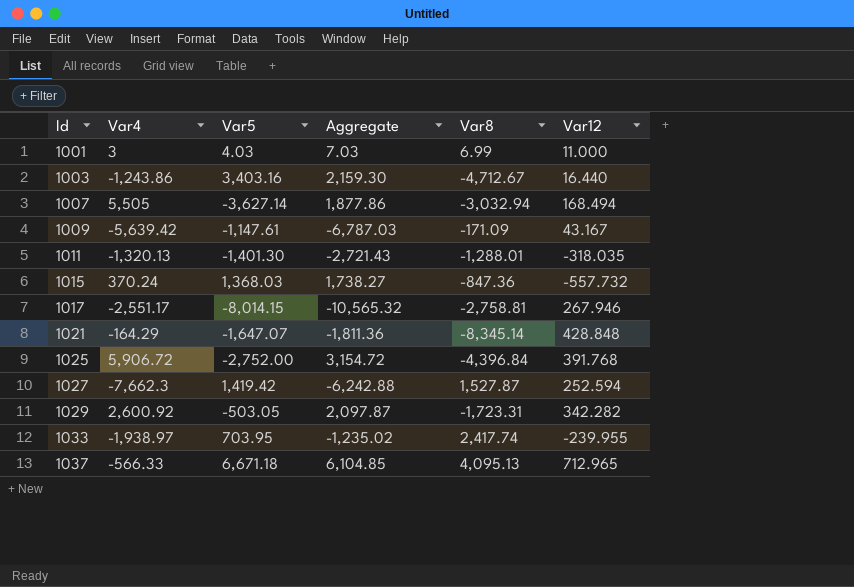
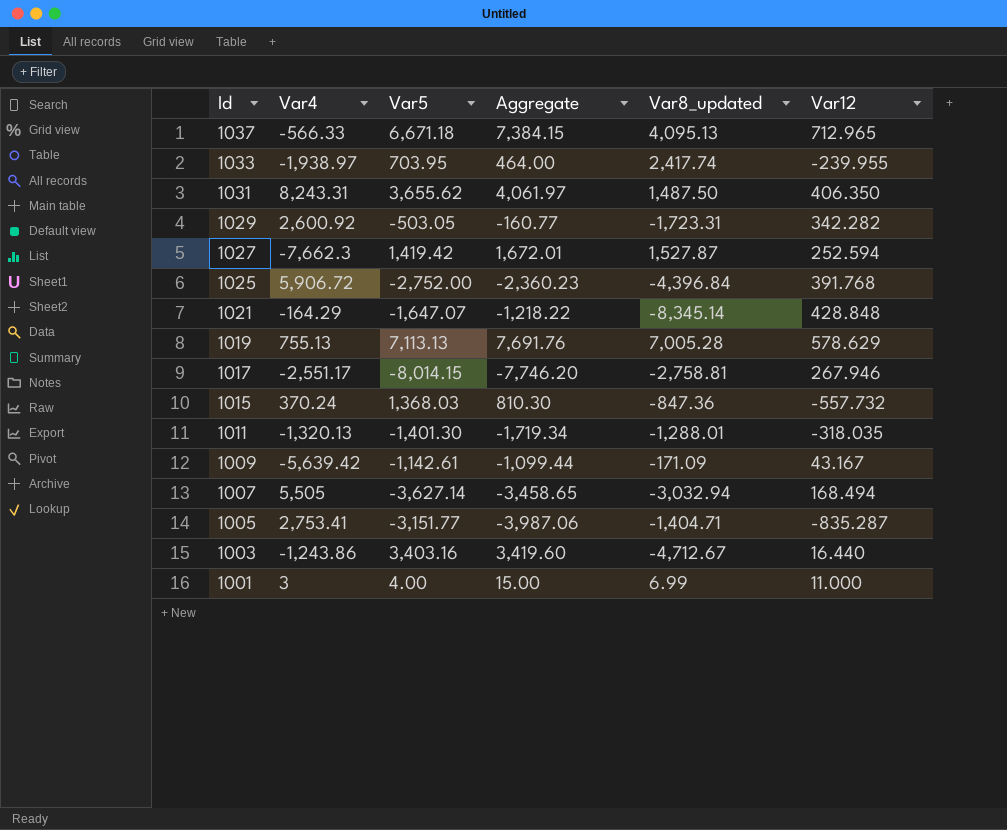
row order: Id ascending -> Id descending
column Aggregate | formula: [Var4] + [Var5] -> [Var5] + [Var12]
column name: Var8 -> Var8_updated
row 1031: none -> 8,243.31 | 3,655.62 | 4,061.97 | 1,487.50 | 406.350
row 1019: none -> 755.13 | 7,113.13 | 7,691.76 | 7,005.28 | 578.629
1009 | Var5: -1,147.61 -> -1,142.61
row 1005: none -> 2,753.41 | -3,151.77 | -3,987.06 | -1,404.71 | -835.287
1001 | Var5: 4.03 -> 4.00

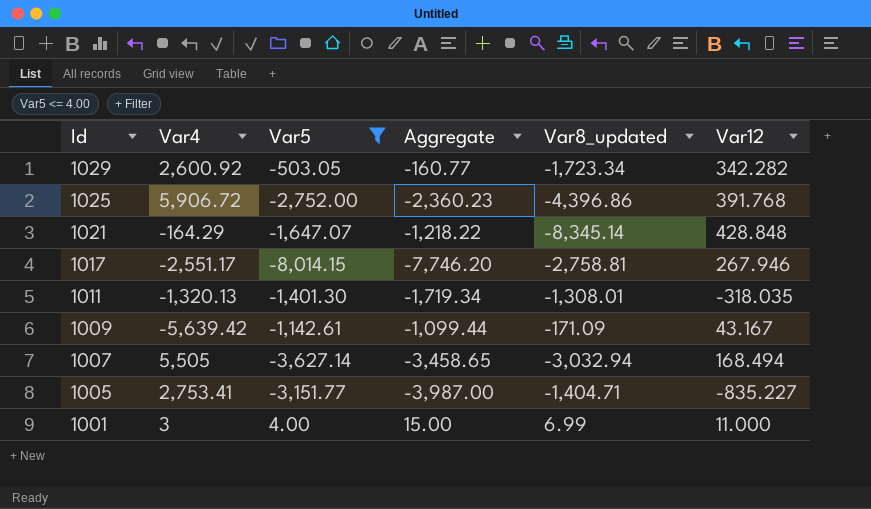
filter: none -> Var5 <= 4.00
1029 | Var8_updated: -1,723.31 -> -1,723.34
1025 | Var8_updated: -4,396.84 -> -4,396.86
1011 | Var8_updated: -1,288.01 -> -1,308.01
1005 | Aggregate: -3,987.06 -> -3,987.00
1005 | Var12: -835.287 -> -835.227

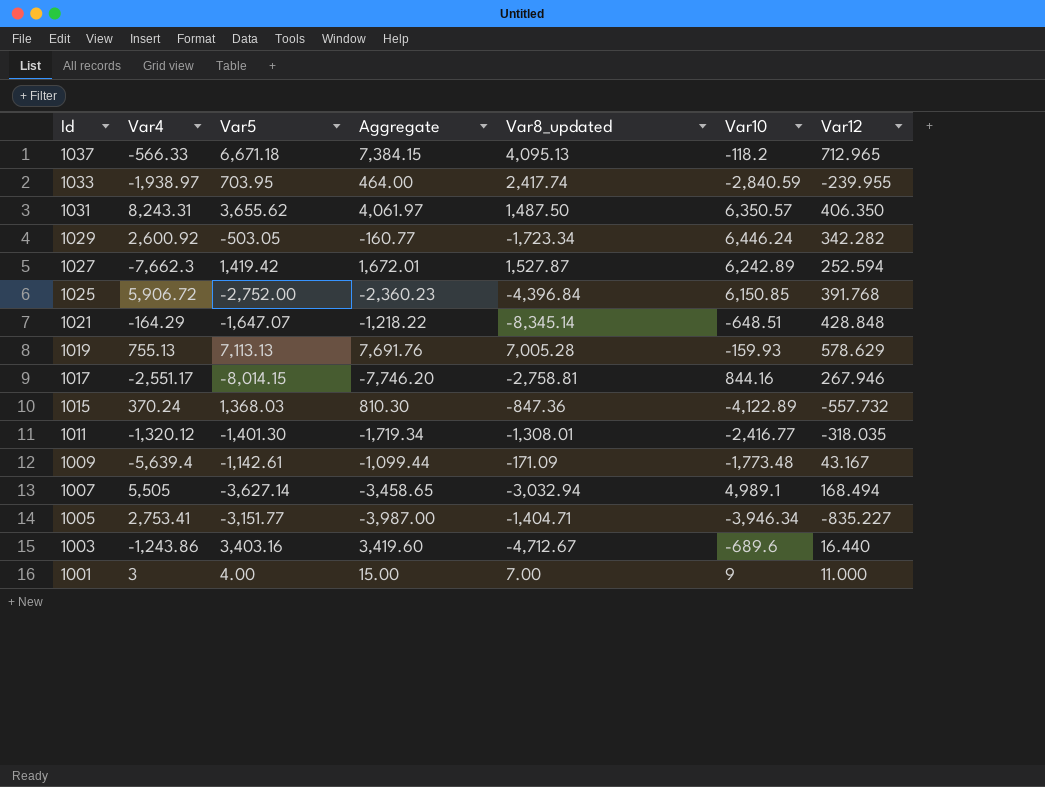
filter: Var5 <= 4.00 -> none
column Var10 | position: none -> 6
1025 | Var8_updated: -4,396.86 -> -4,396.84
1011 | Var4: -1,320.13 -> -1,320.12
1009 | Var4: -5,639.42 -> -5,639.4
1001 | Var8_updated: 6.99 -> 7.00

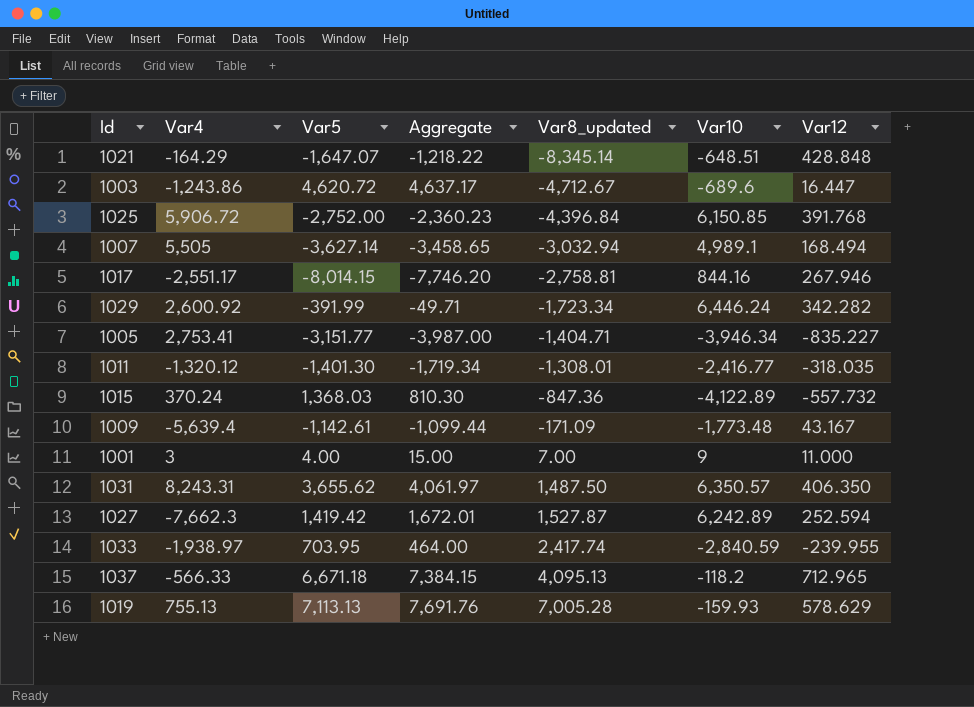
row order: Id descending -> Var8_updated ascending
1003 | Var5: 3,403.16 -> 4,620.72
1003 | Aggregate: 3,419.60 -> 4,637.17
1003 | Var12: 16.440 -> 16.447
1029 | Var5: -503.05 -> -391.99
1029 | Aggregate: -160.77 -> -49.71

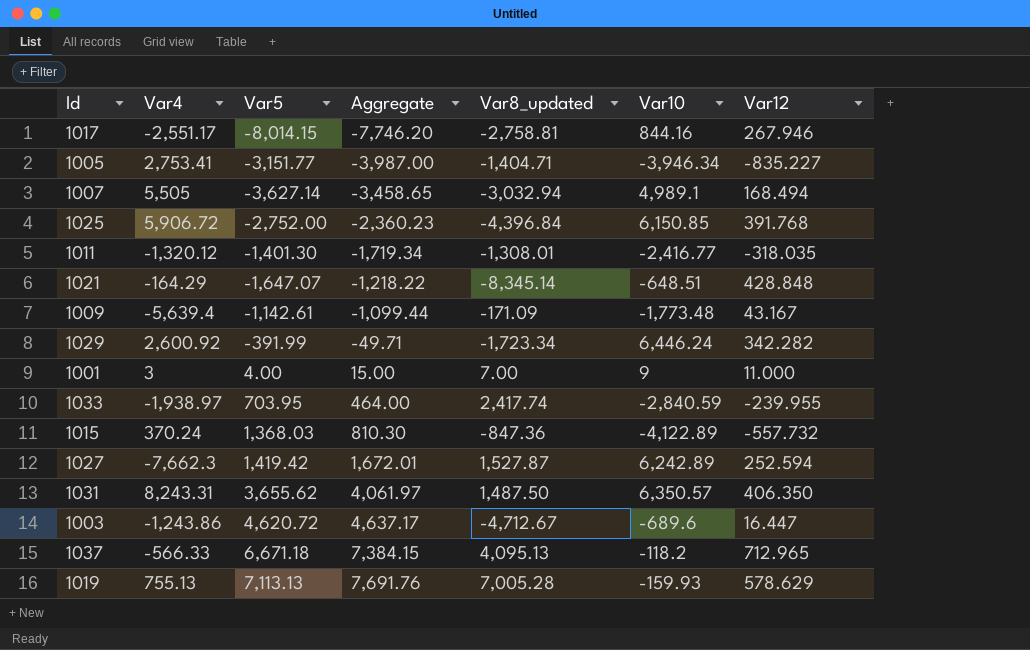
row order: Var8_updated ascending -> Aggregate ascending

